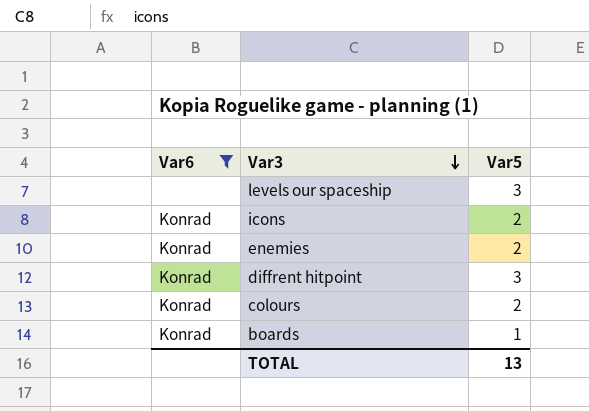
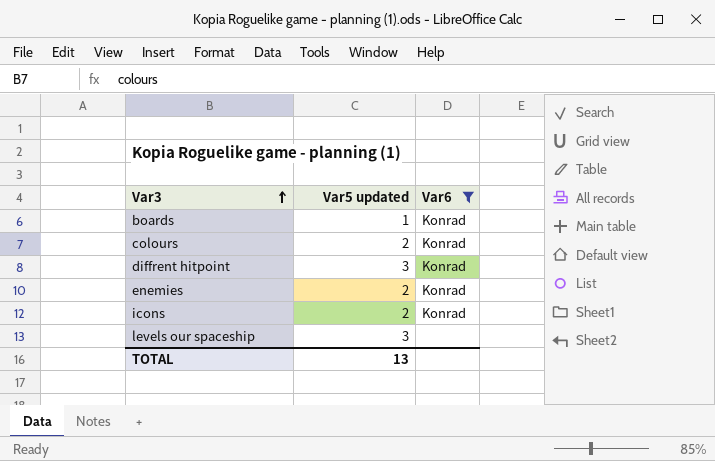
row order: Var3 descending -> Var3 ascending
column name: Var5 -> Var5 updated
column Var6 | position: 1 -> 3

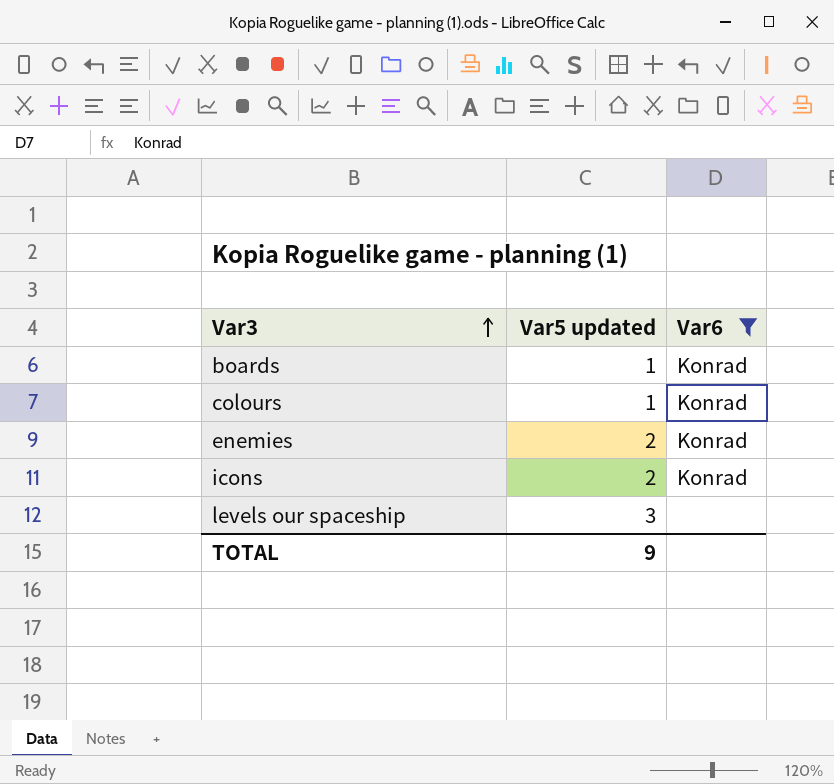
row diffrent hitpoint: 3 | Konrad -> none
colours | Var5 updated: 2 -> 1
TOTAL | Var5 updated: 13 -> 9

